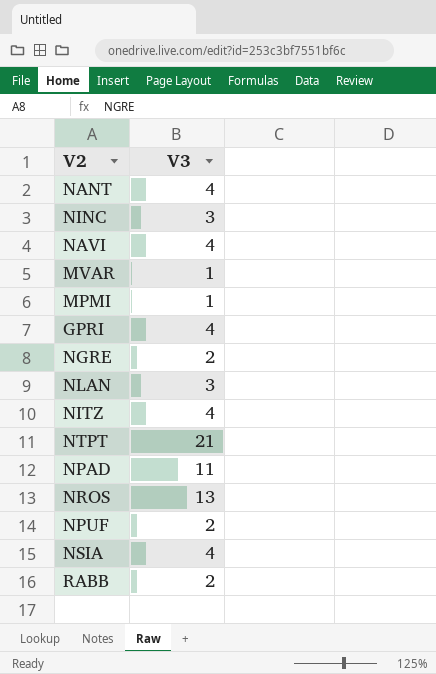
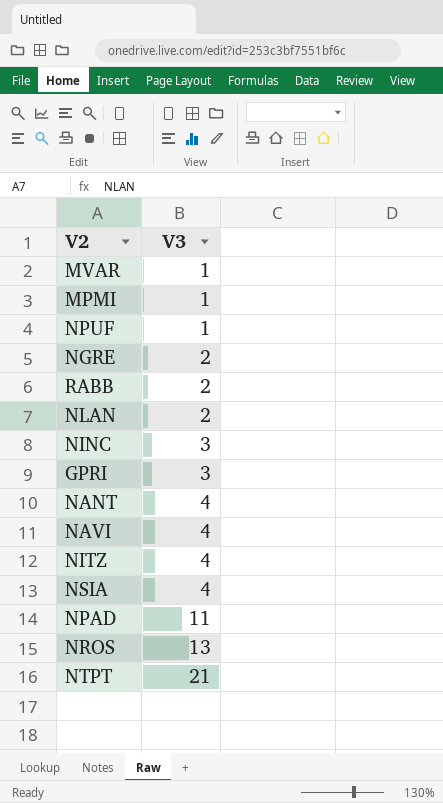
row order: none -> V3 ascending
NPUF | V3: 2 -> 1
NLAN | V3: 3 -> 2
GPRI | V3: 4 -> 3

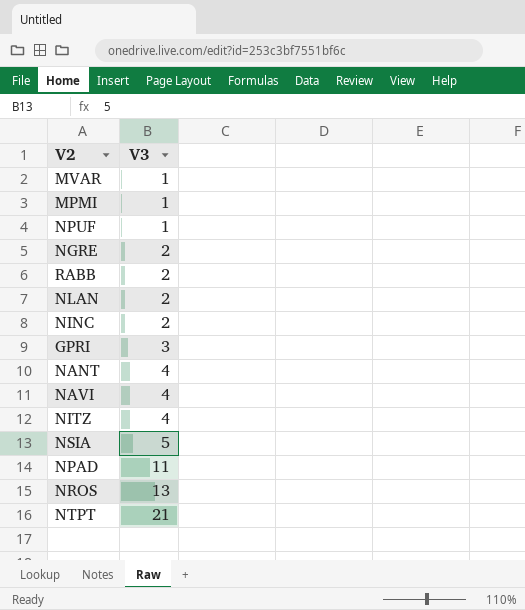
NINC | V3: 3 -> 2
NSIA | V3: 4 -> 5

